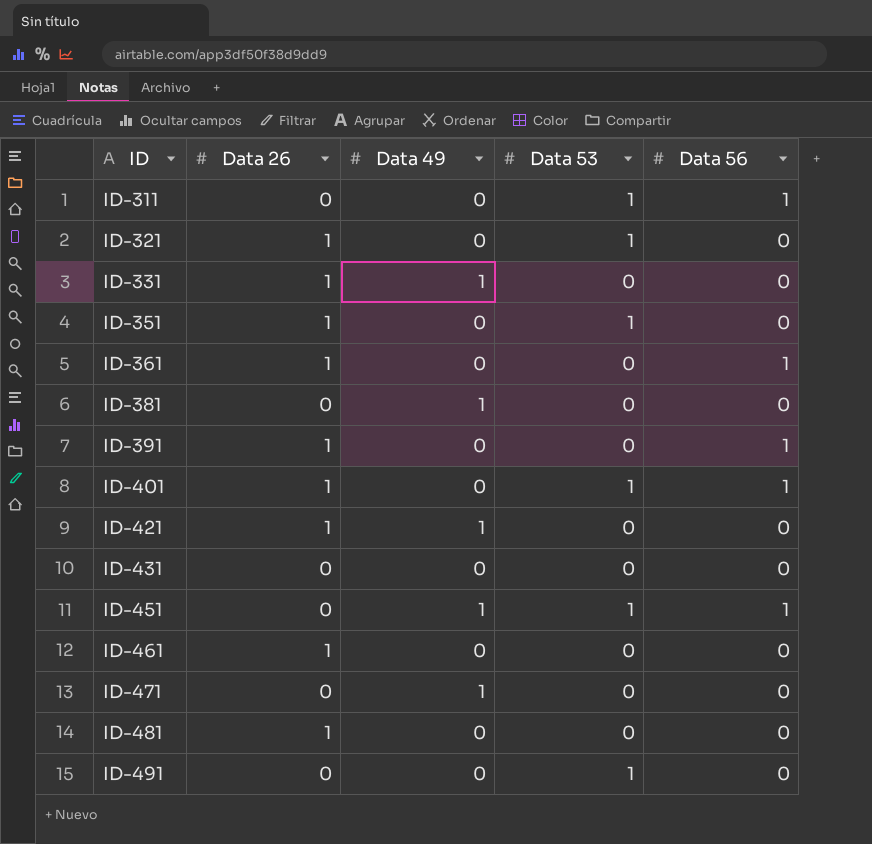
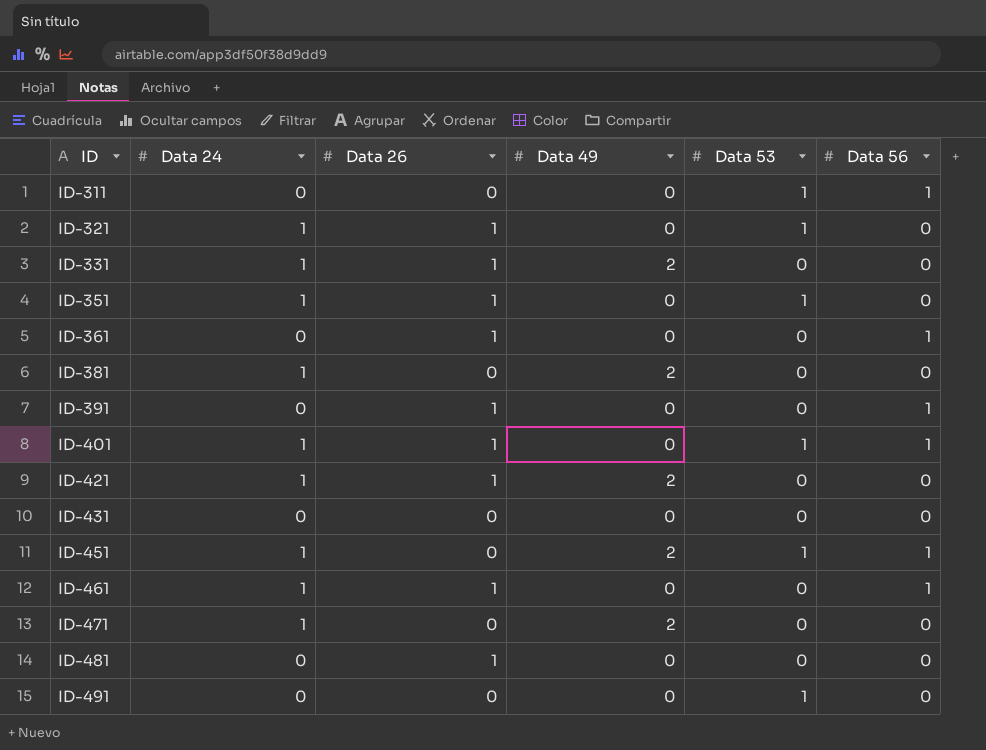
column Data 24 | position: none -> 2
ID-331 | Data 49: 1 -> 2
ID-381 | Data 49: 1 -> 2
ID-421 | Data 49: 1 -> 2
ID-451 | Data 49: 1 -> 2
ID-461 | Data 56: 0 -> 1
ID-471 | Data 49: 1 -> 2

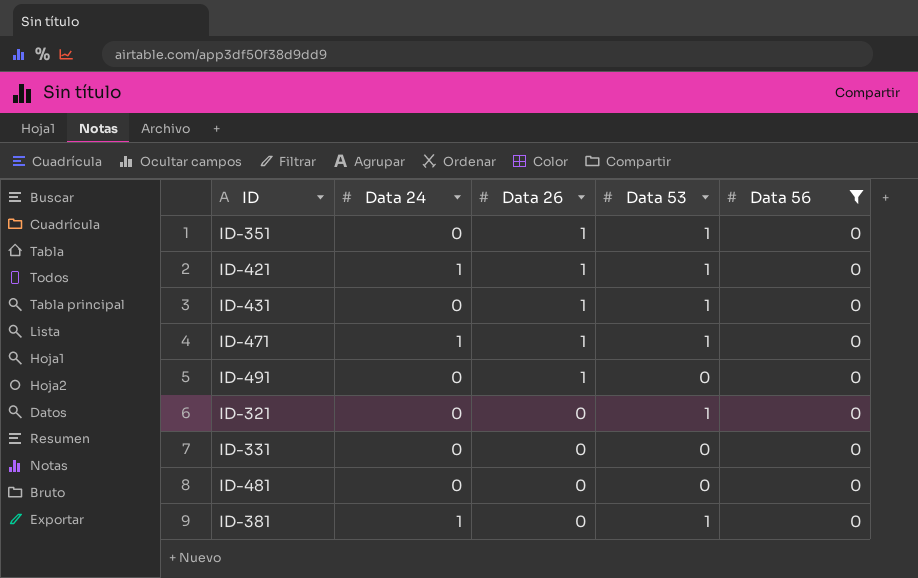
filter: none -> Data 56 = 0
row order: ID ascending -> Data 26 descending
column Data 49 | position: 4 -> none
ID-351 | Data 24: 1 -> 0
ID-421 | Data 53: 0 -> 1
ID-431 | Data 26: 0 -> 1
ID-431 | Data 53: 0 -> 1
ID-471 | Data 26: 0 -> 1
ID-471 | Data 53: 0 -> 1
ID-491 | Data 26: 0 -> 1
ID-491 | Data 53: 1 -> 0
ID-321 | Data 24: 1 -> 0
ID-321 | Data 26: 1 -> 0
ID-331 | Data 24: 1 -> 0
ID-331 | Data 26: 1 -> 0
ID-481 | Data 26: 1 -> 0
ID-381 | Data 53: 0 -> 1

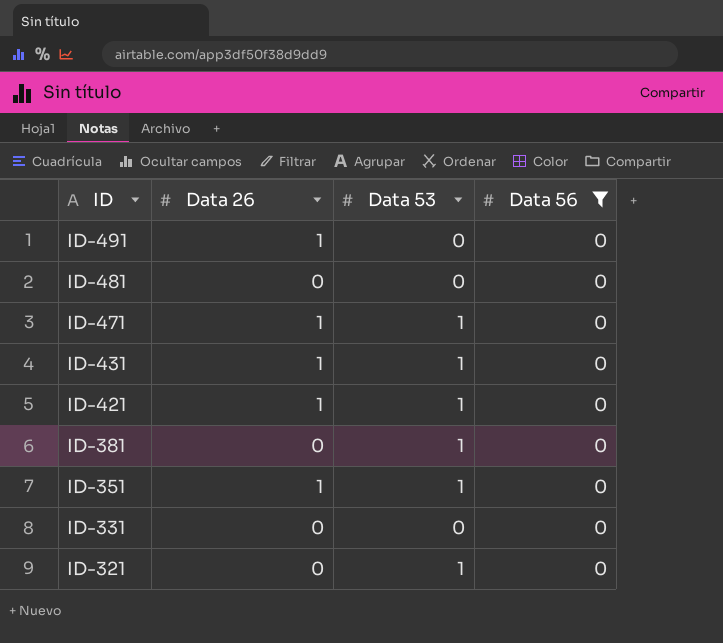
row order: Data 26 descending -> ID descending
column Data 24 | position: 2 -> none

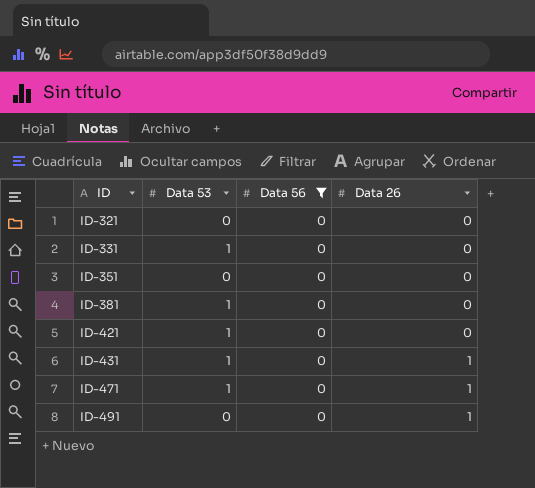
row order: ID descending -> ID ascending
column Data 26 | position: 2 -> 4
row ID-481: 0 | 0 | 0 -> none
ID-321 | Data 53: 1 -> 0
ID-331 | Data 53: 0 -> 1
ID-351 | Data 53: 1 -> 0
ID-351 | Data 26: 1 -> 0
ID-421 | Data 26: 1 -> 0

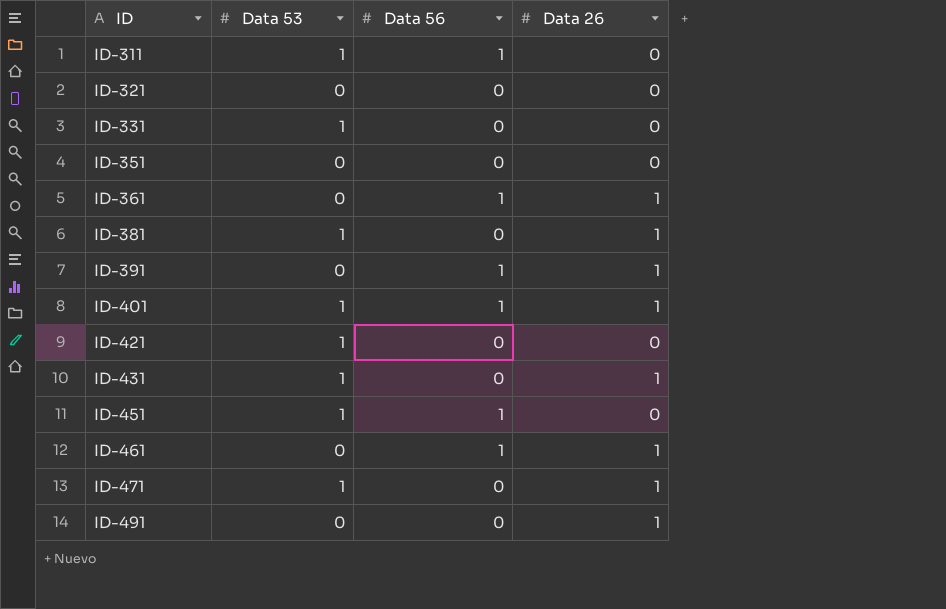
filter: Data 56 = 0 -> none
ID-381 | Data 26: 0 -> 1

